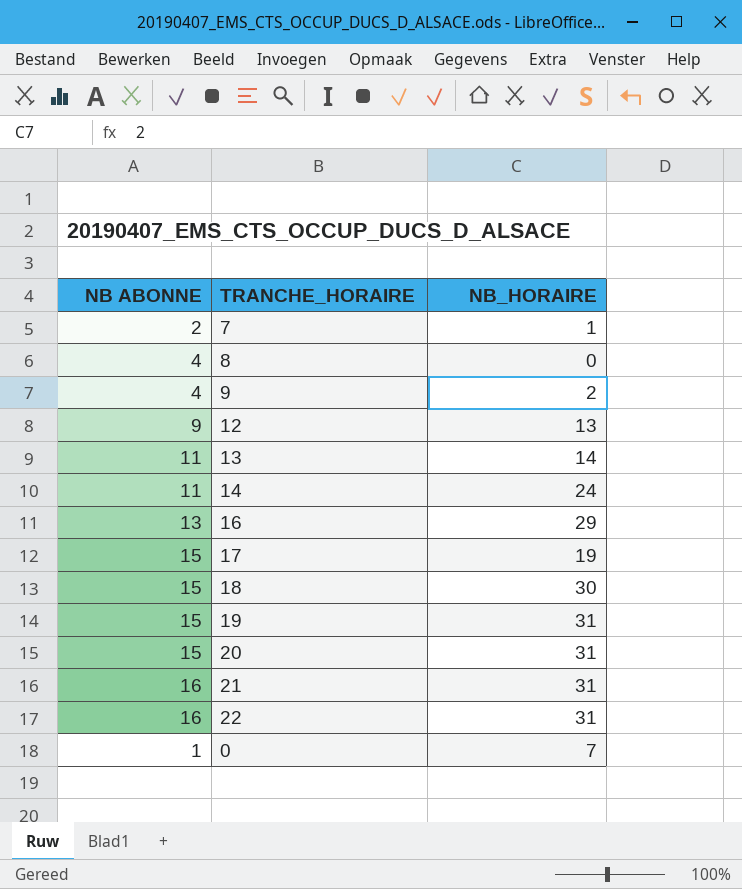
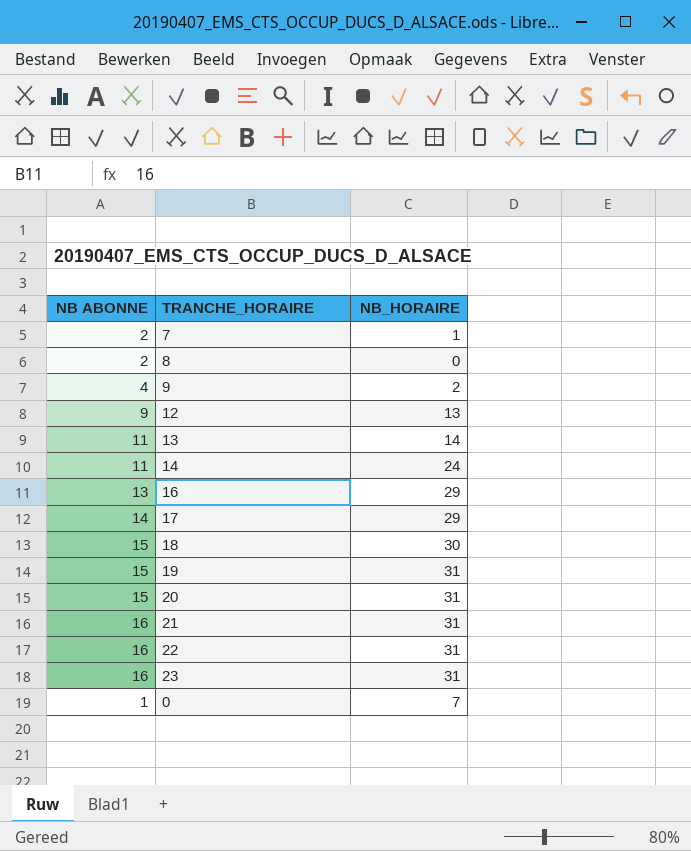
8 | NB ABONNE: 4 -> 2
17 | NB ABONNE: 15 -> 14
17 | NB_HORAIRE: 19 -> 29
row 23: none -> 16 | 31

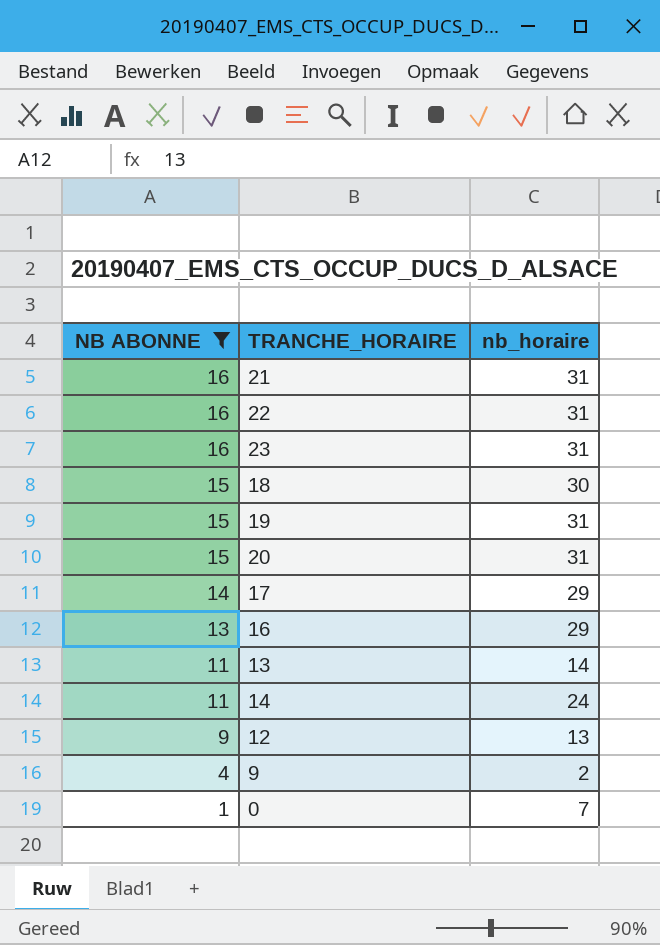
filter: none -> NB ABONNE != 2
row order: none -> NB ABONNE descending
column name: NB_HORAIRE -> nb_horaire

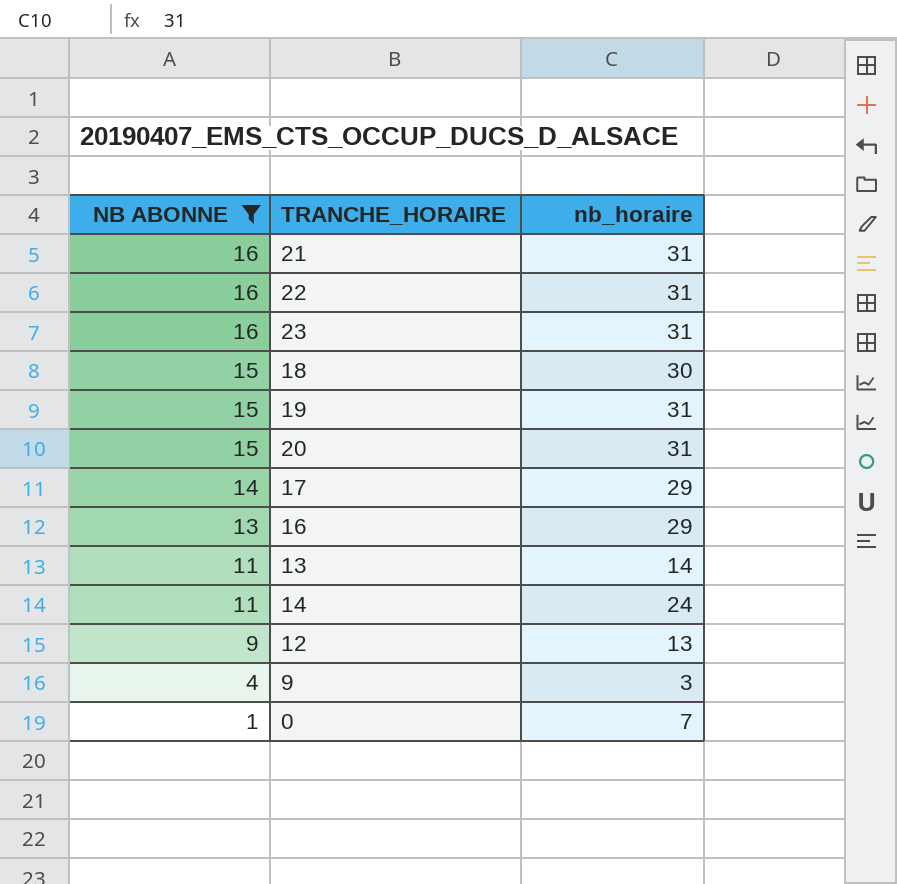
9 | nb_horaire: 2 -> 3

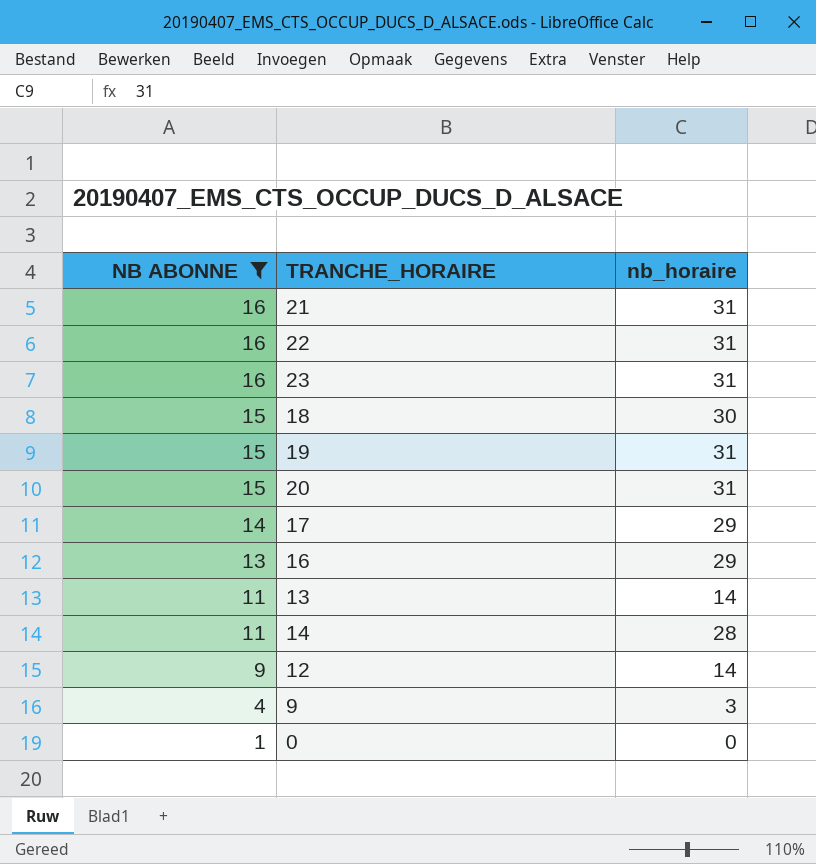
14 | nb_horaire: 24 -> 28
12 | nb_horaire: 13 -> 14
0 | nb_horaire: 7 -> 0

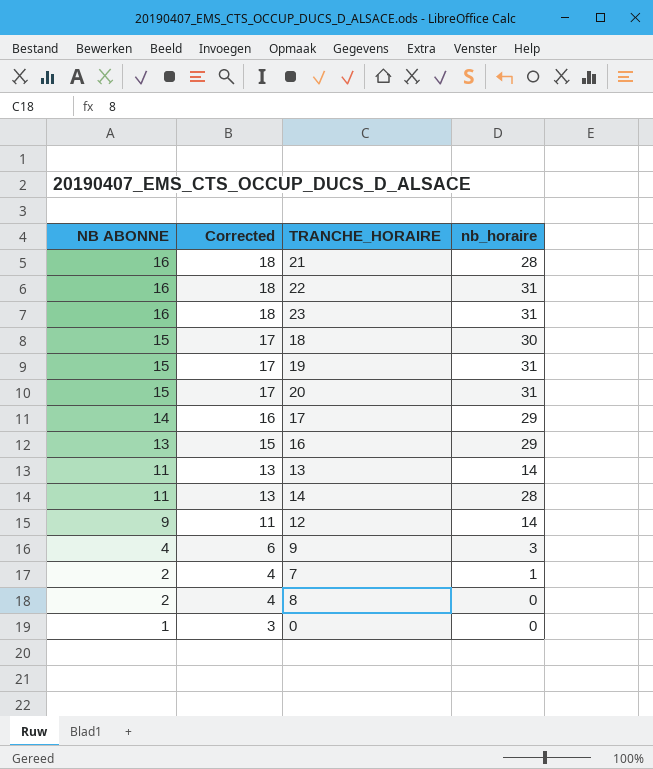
filter: NB ABONNE != 2 -> none
column Corrected | formula: none -> [NB ABONNE] + 2
21 | nb_horaire: 31 -> 28

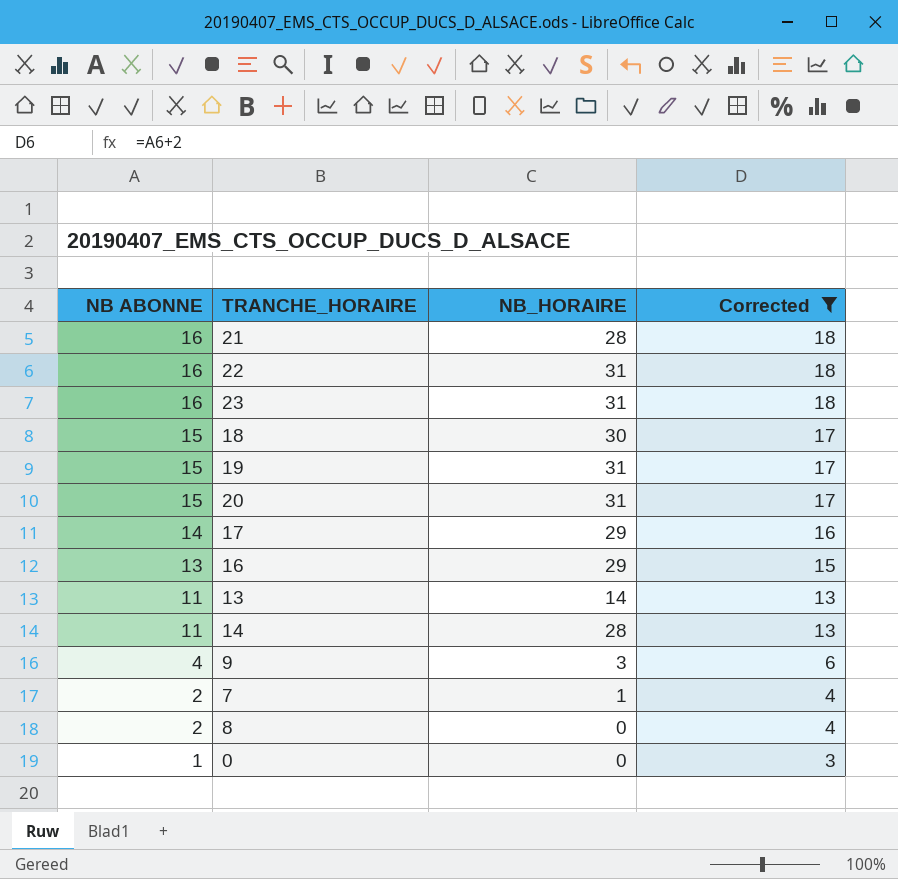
filter: none -> Corrected != 11
column name: nb_horaire -> NB_HORAIRE
column Corrected | position: 2 -> 4

